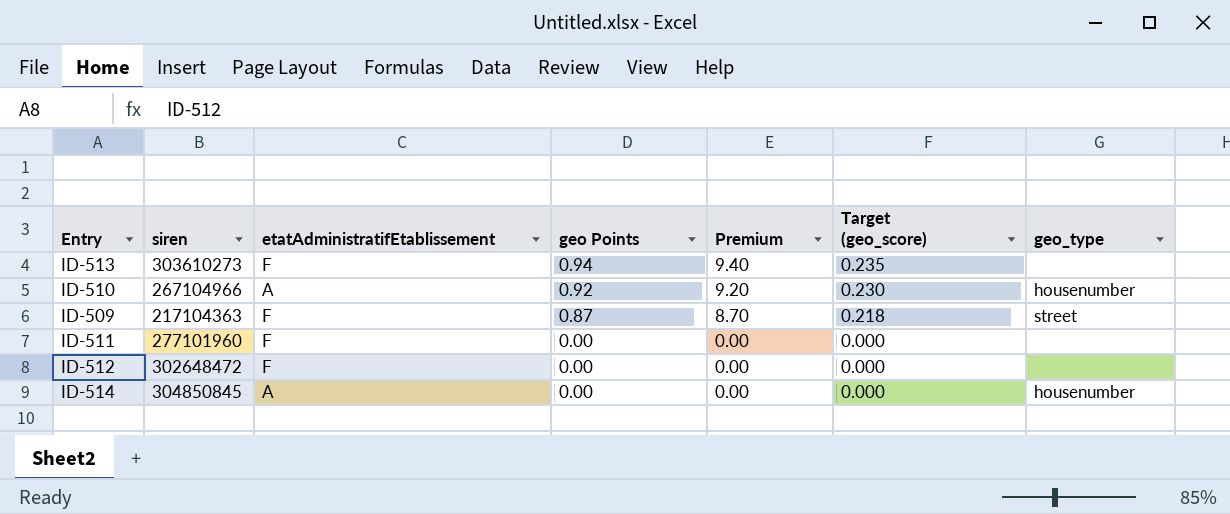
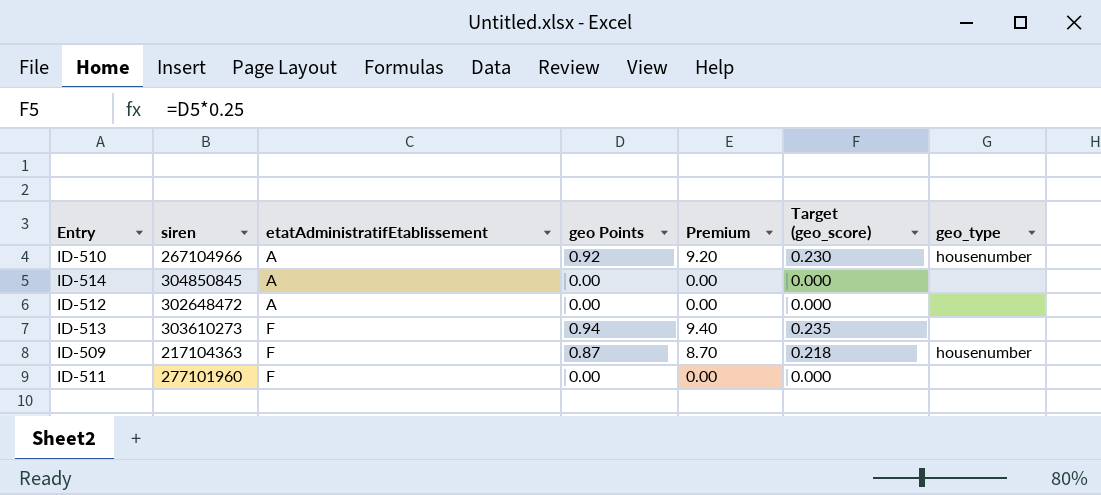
row order: geo Points descending -> etatAdministratifEtablissement ascending
ID-514 | geo_type: housenumber -> none
ID-512 | etatAdministratifEtablissement: F -> A
ID-509 | geo_type: street -> housenumber

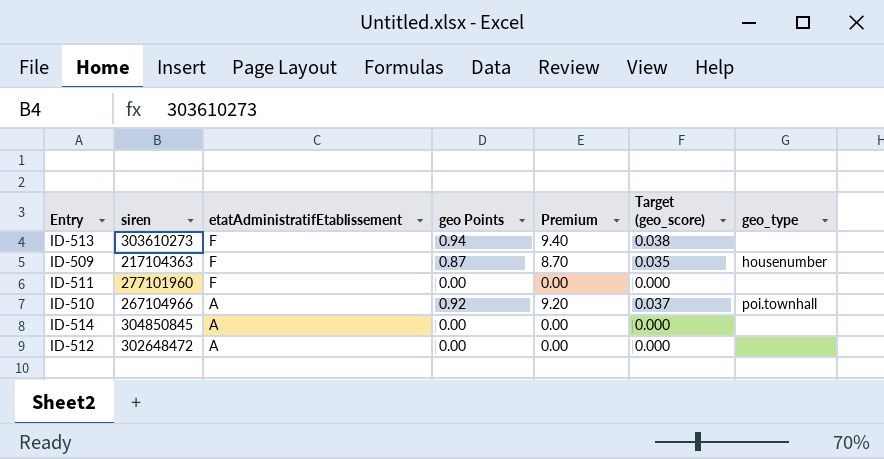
row order: etatAdministratifEtablissement ascending -> etatAdministratifEtablissement descending
column Target (geo_score) | formula: [geo Points] * 0.25 -> [geo Points] * 0.04
ID-510 | geo_type: housenumber -> poi.townhall

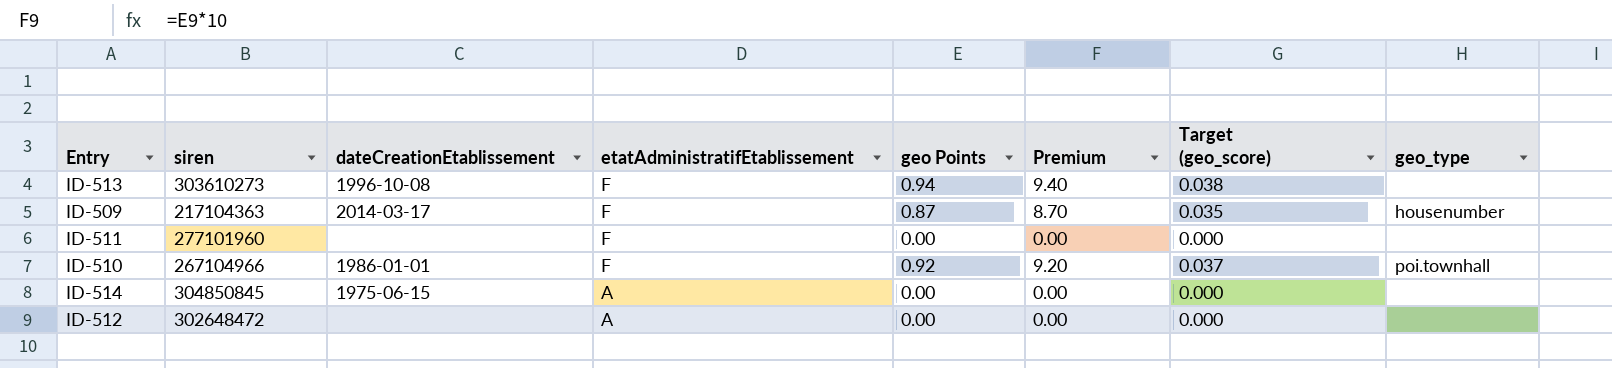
column dateCreationEtablissement | position: none -> 3
ID-510 | etatAdministratifEtablissement: A -> F

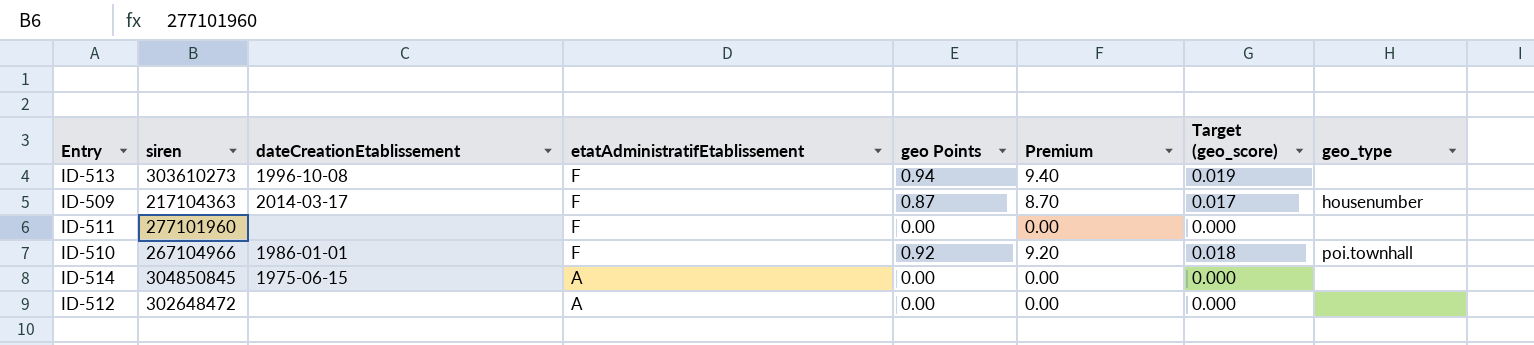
column Target (geo_score) | formula: [geo Points] * 0.04 -> [geo Points] * 0.02

